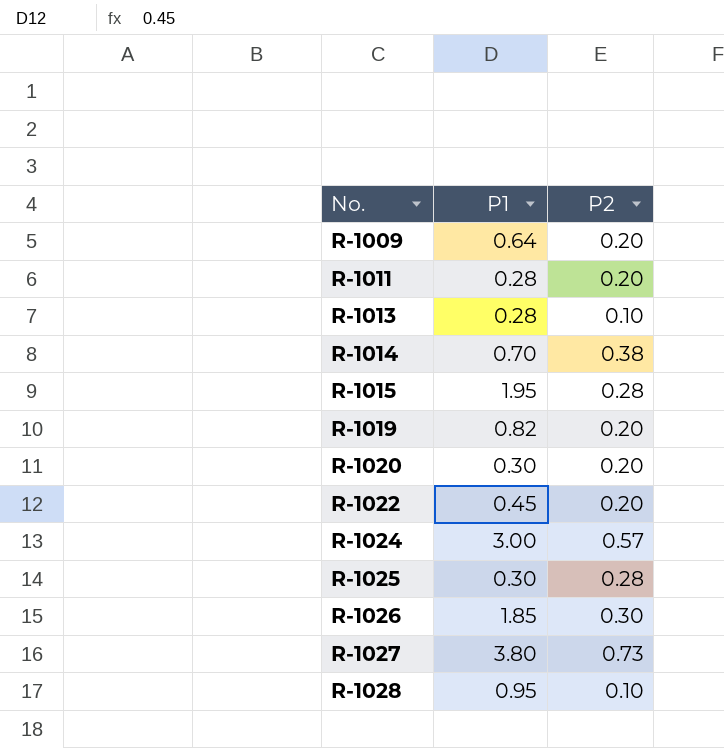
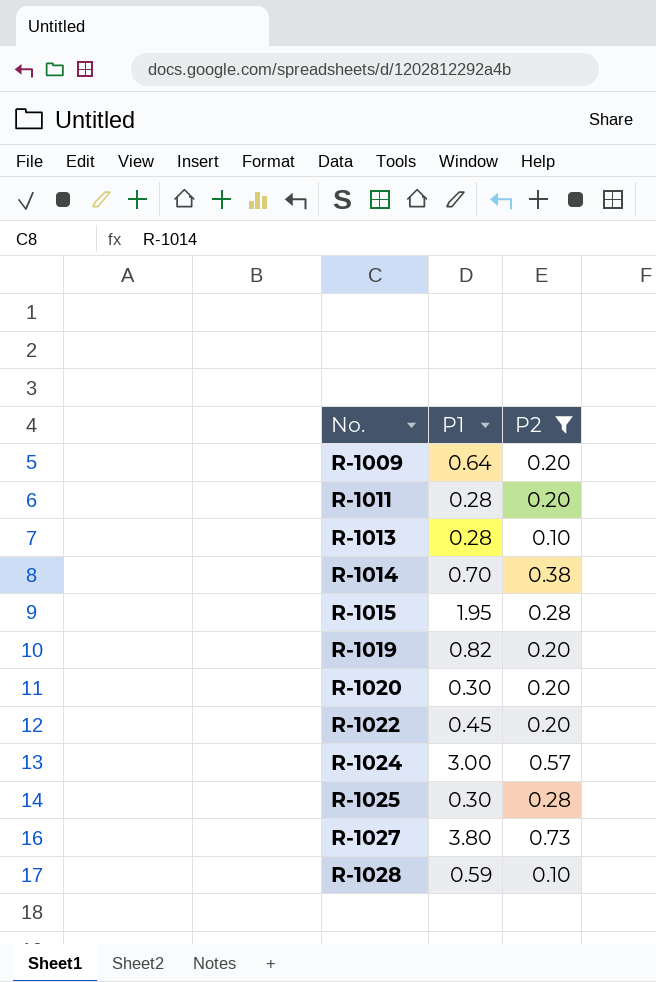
filter: none -> P2 != 0.30
R-1028 | P1: 0.95 -> 0.59

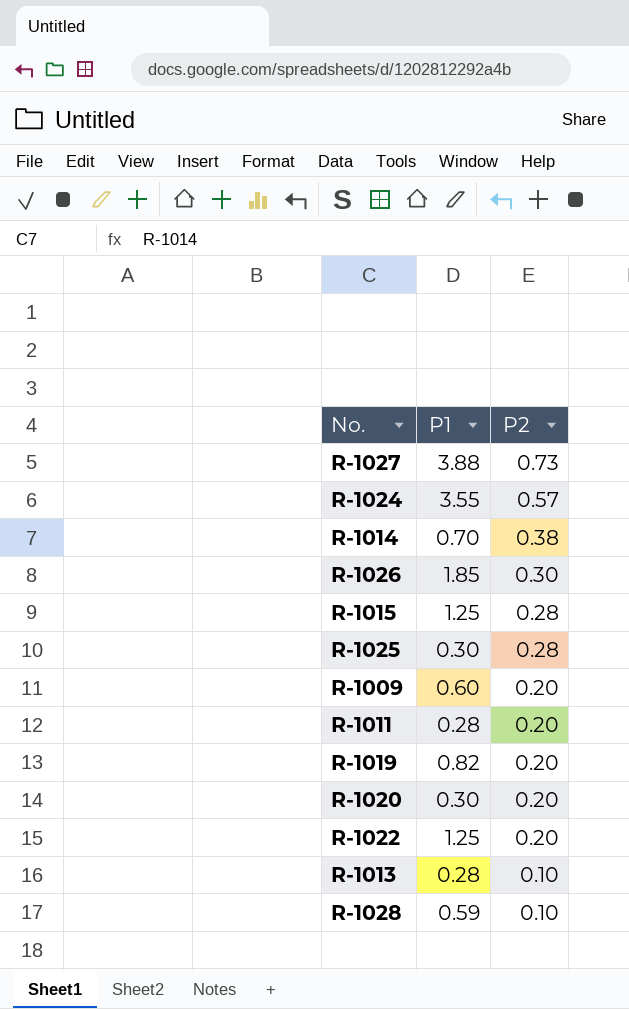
filter: P2 != 0.30 -> none
row order: No. ascending -> P2 descending
R-1027 | P1: 3.80 -> 3.88
R-1024 | P1: 3.00 -> 3.55
R-1015 | P1: 1.95 -> 1.25
R-1009 | P1: 0.64 -> 0.60
R-1022 | P1: 0.45 -> 1.25

